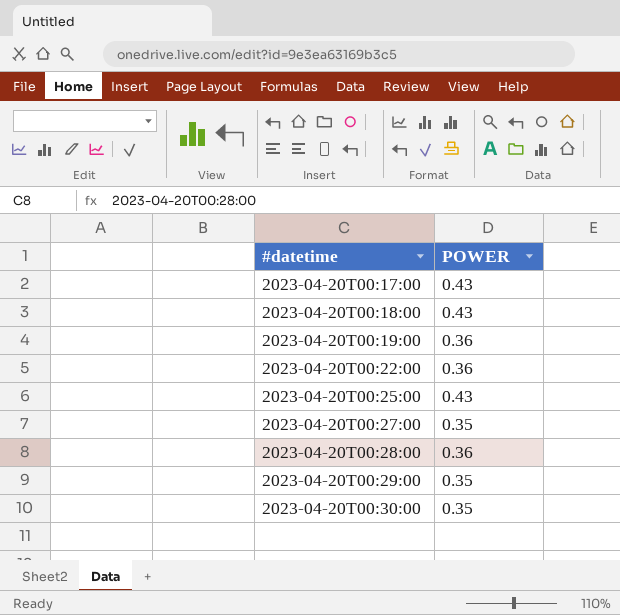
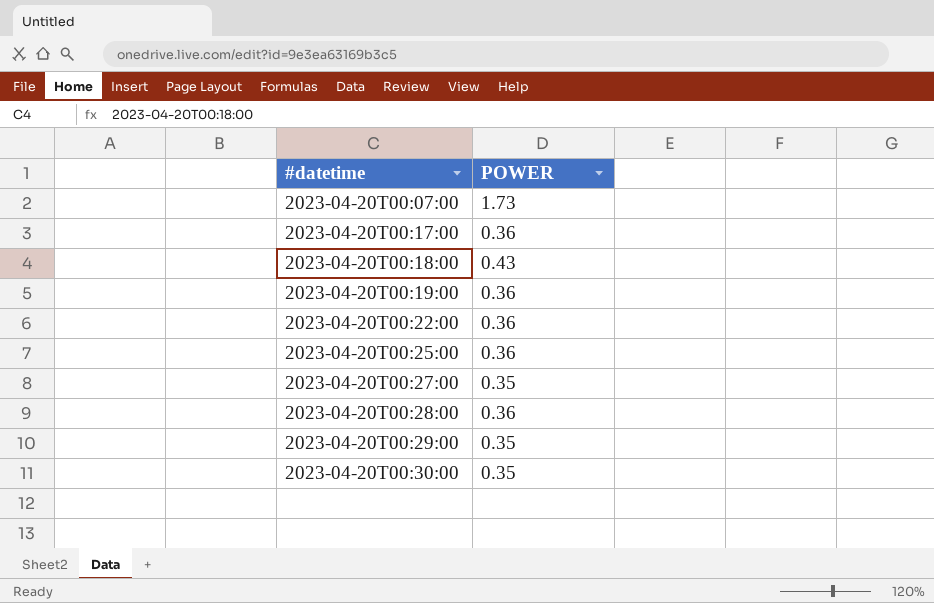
row 2023-04-20T00:07:00: none -> 1.73
2023-04-20T00:17:00 | POWER: 0.43 -> 0.36
2023-04-20T00:25:00 | POWER: 0.43 -> 0.36

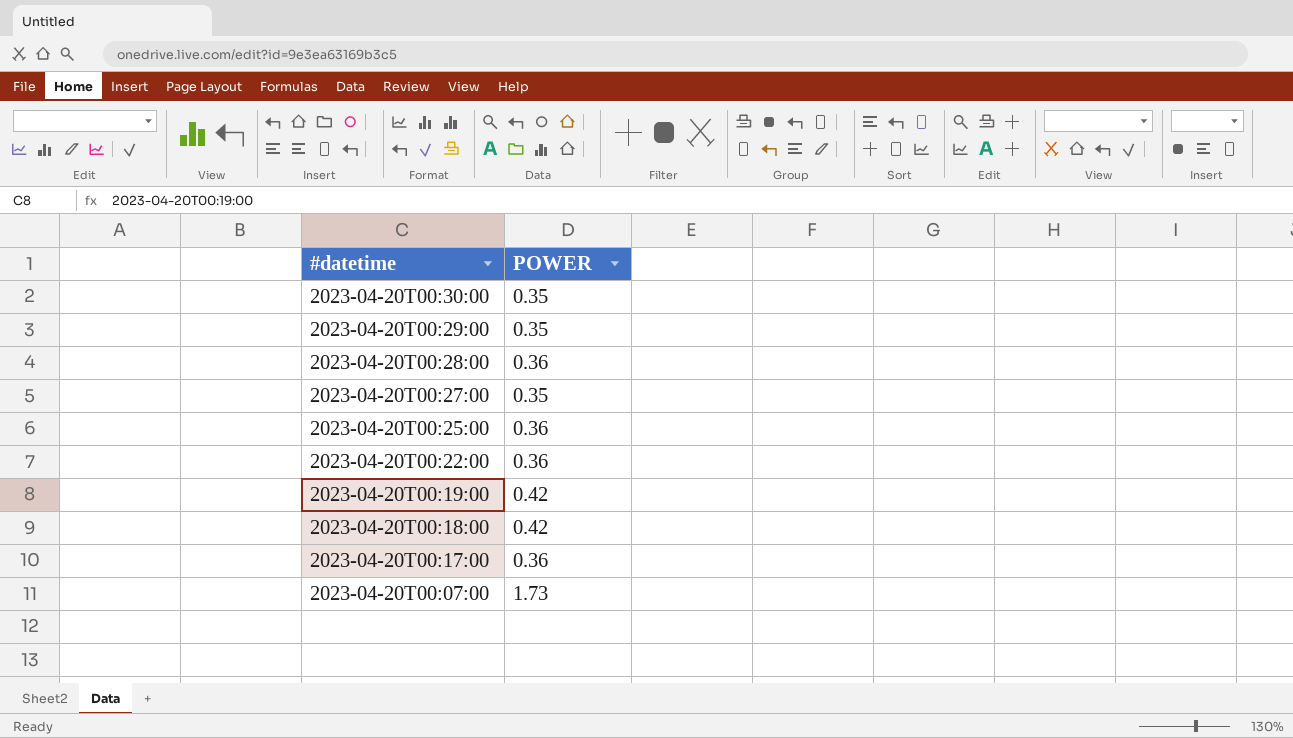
row order: #datetime ascending -> #datetime descending
2023-04-20T00:19:00 | POWER: 0.36 -> 0.42
2023-04-20T00:18:00 | POWER: 0.43 -> 0.42

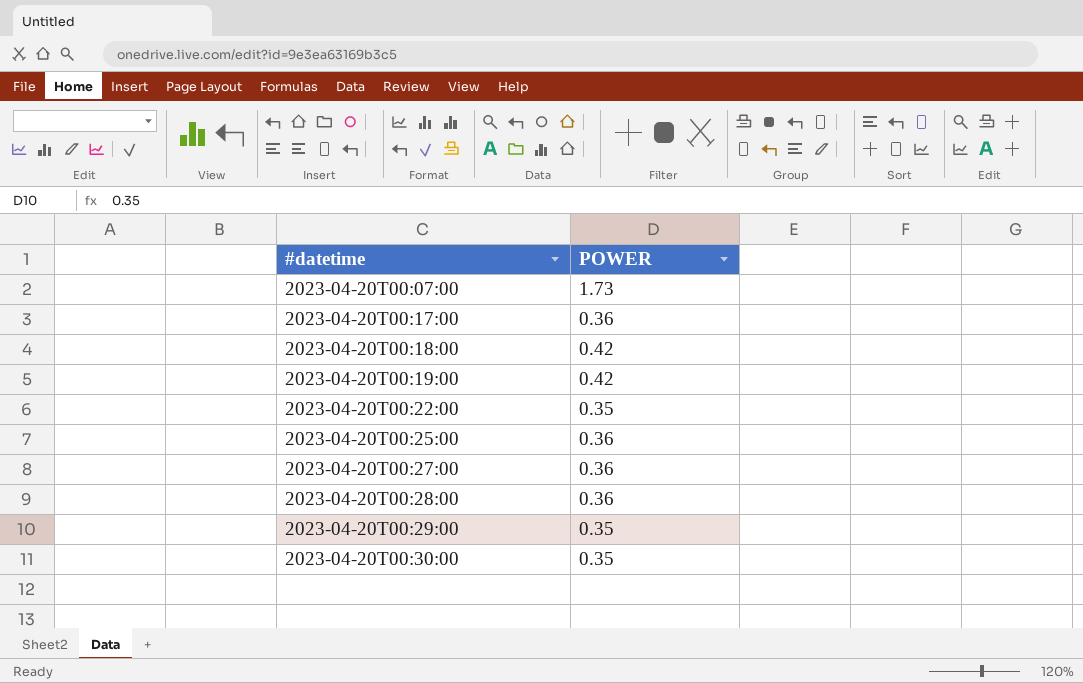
row order: #datetime descending -> #datetime ascending
2023-04-20T00:22:00 | POWER: 0.36 -> 0.35
2023-04-20T00:27:00 | POWER: 0.35 -> 0.36

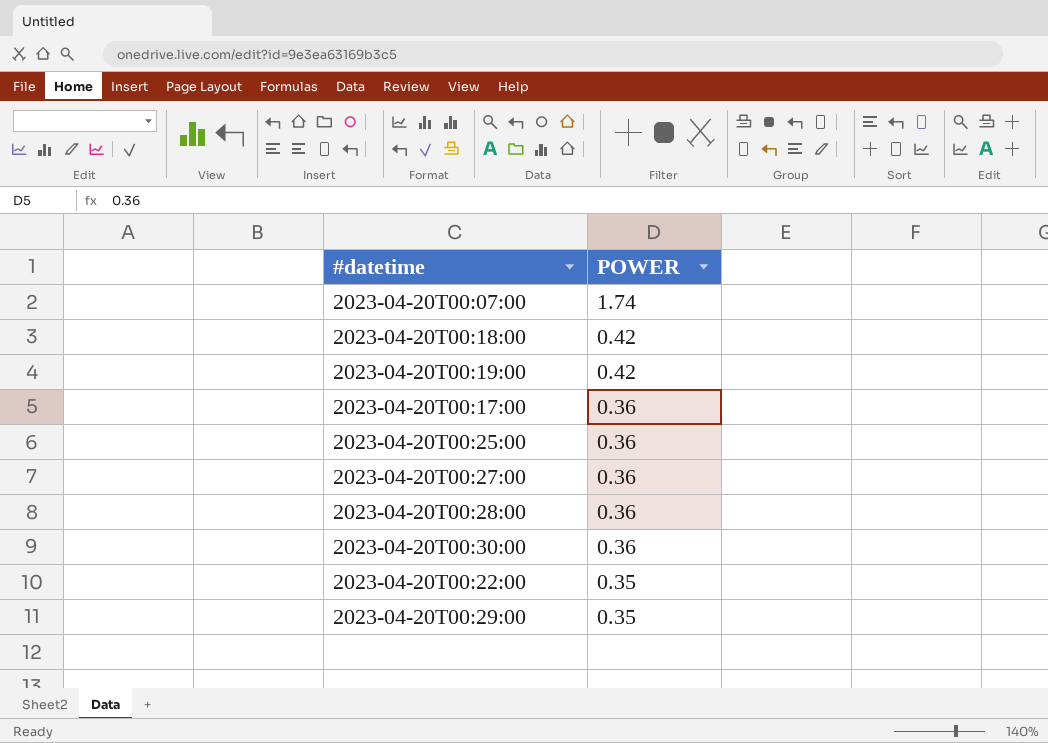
row order: #datetime ascending -> POWER descending
2023-04-20T00:07:00 | POWER: 1.73 -> 1.74
2023-04-20T00:30:00 | POWER: 0.35 -> 0.36

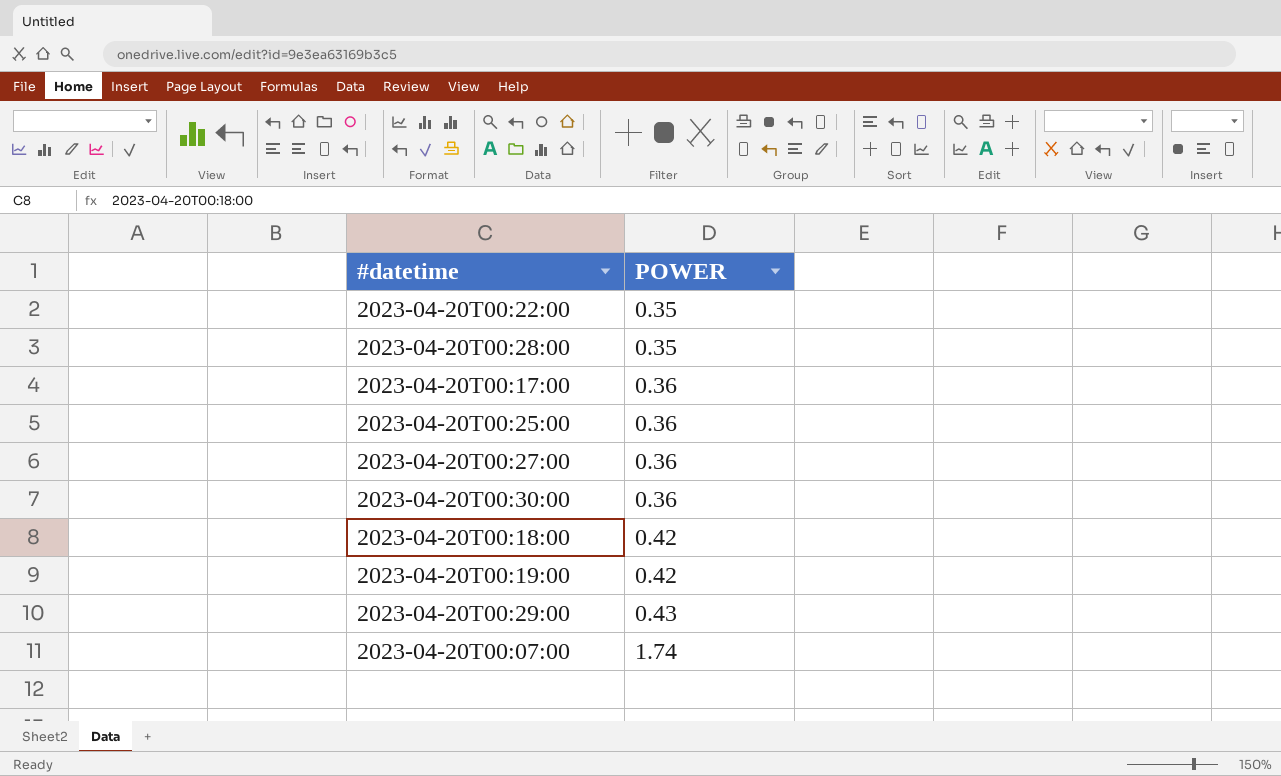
row order: POWER descending -> POWER ascending
2023-04-20T00:28:00 | POWER: 0.36 -> 0.35
2023-04-20T00:29:00 | POWER: 0.35 -> 0.43

